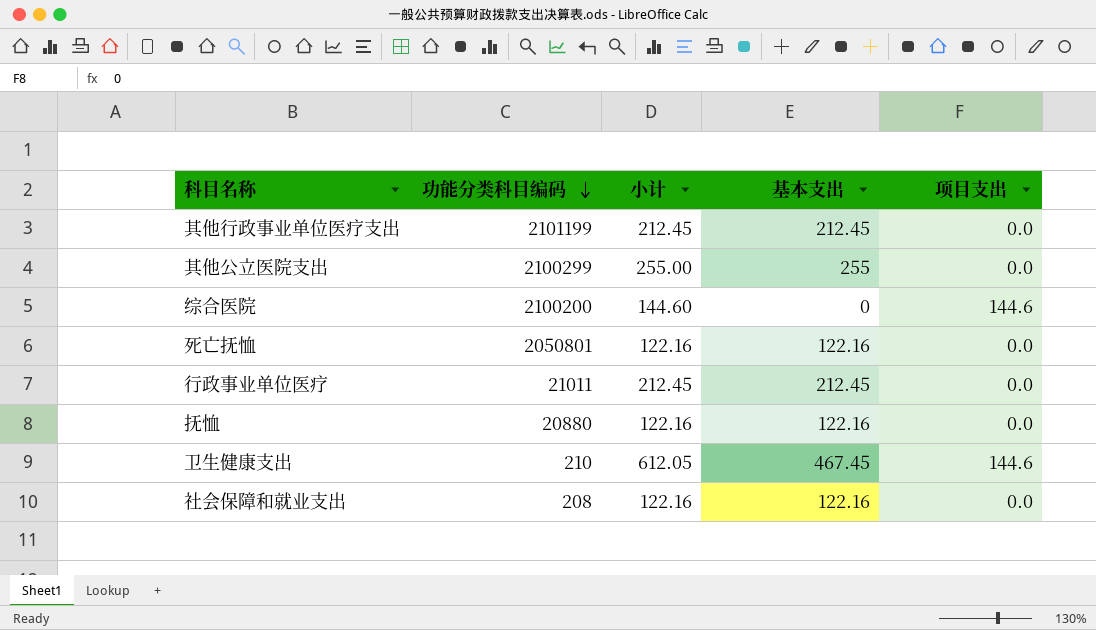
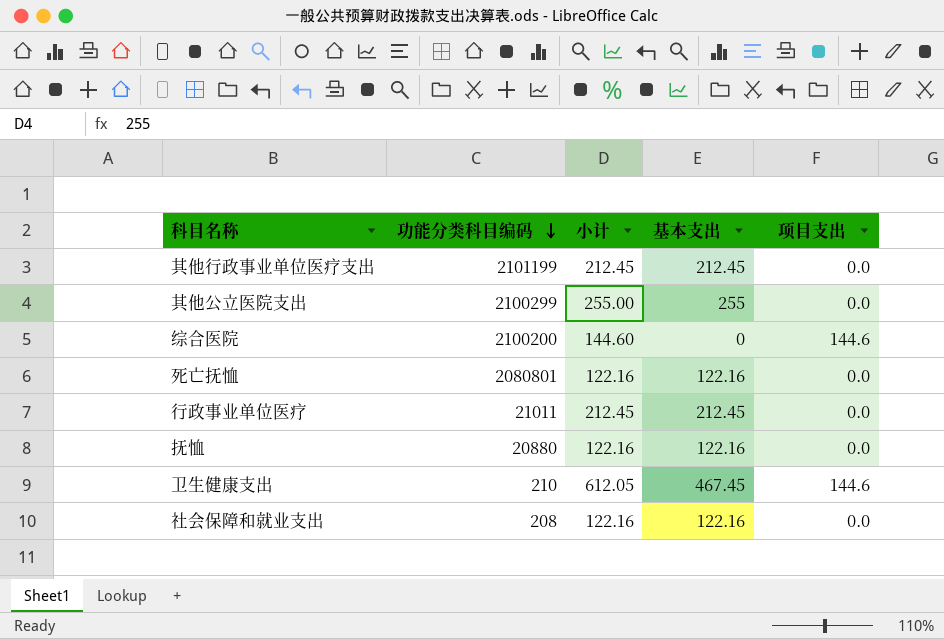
死亡抚恤 | 功能分类科目编码: 2050801 -> 2080801

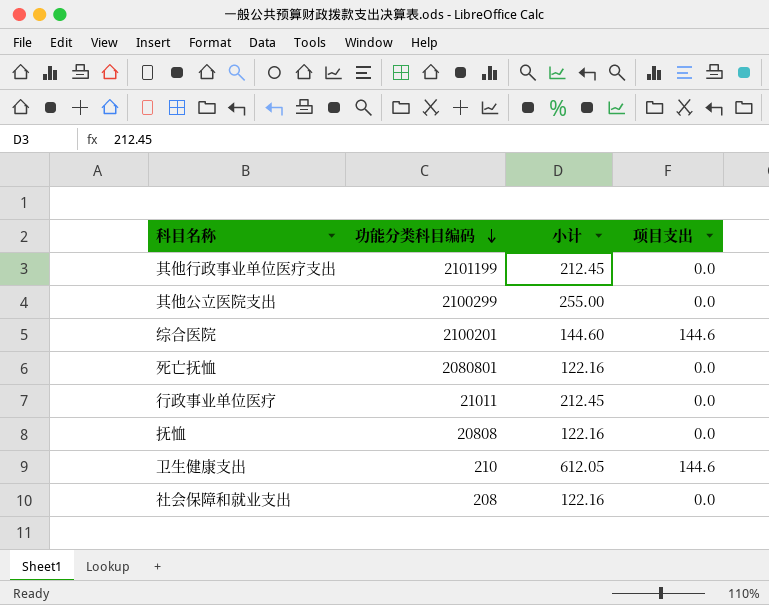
column 基本支出 | formula: [小计] - [项目支出] -> none
综合医院 | 功能分类科目编码: 2100200 -> 2100201
抚恤 | 功能分类科目编码: 20880 -> 20808

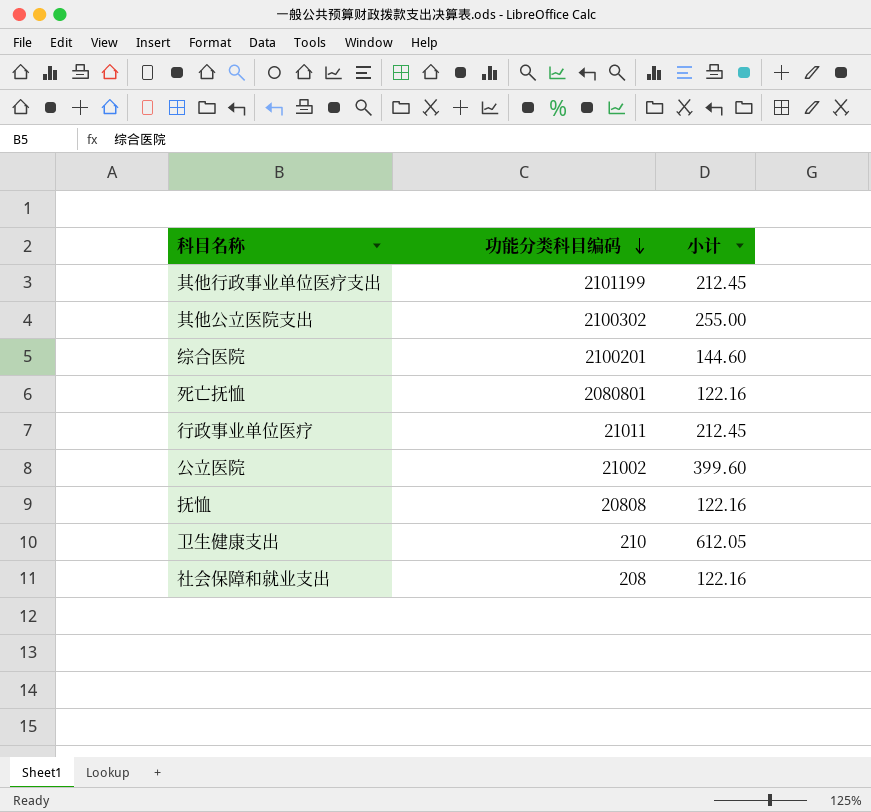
column 项目支出 | position: 4 -> none
其他公立医院支出 | 功能分类科目编码: 2100299 -> 2100302
row 公立医院: none -> 21002 | 399.60

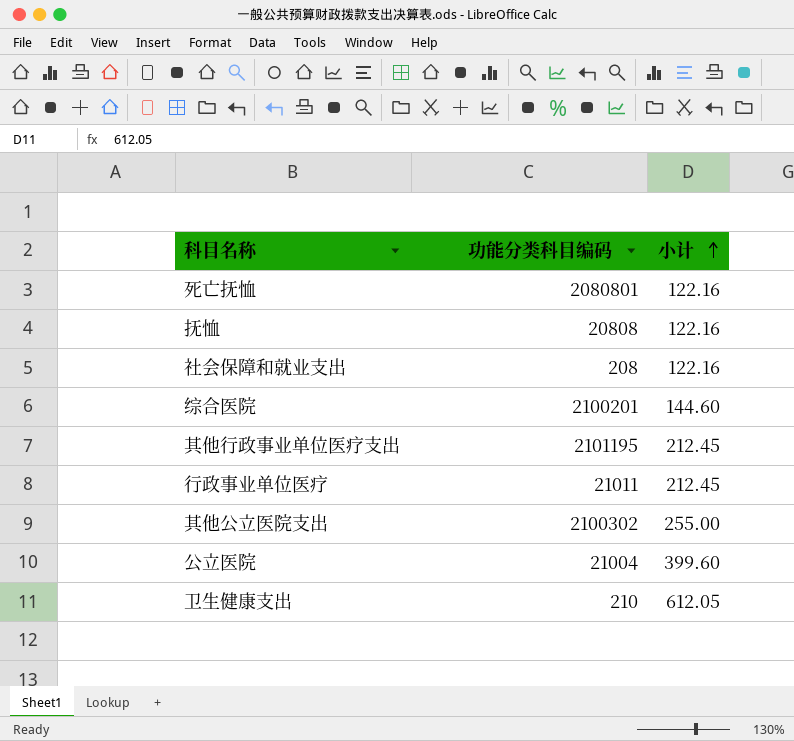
row order: 功能分类科目编码 descending -> 小计 ascending
其他行政事业单位医疗支出 | 功能分类科目编码: 2101199 -> 2101195
公立医院 | 功能分类科目编码: 21002 -> 21004

